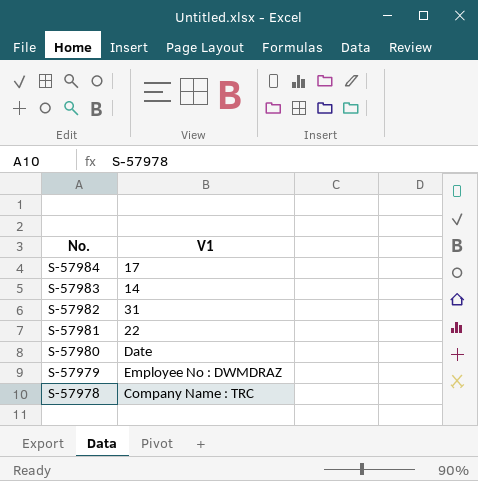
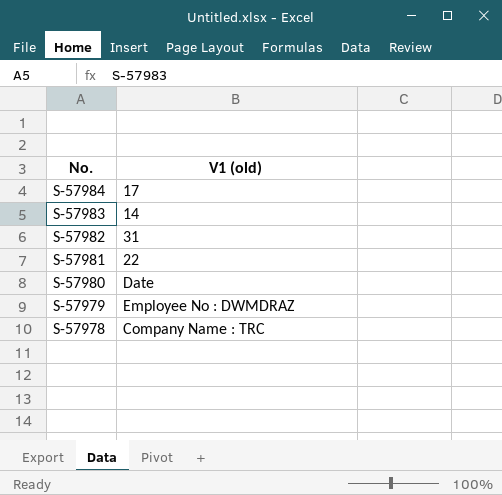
column name: V1 -> V1 (old)

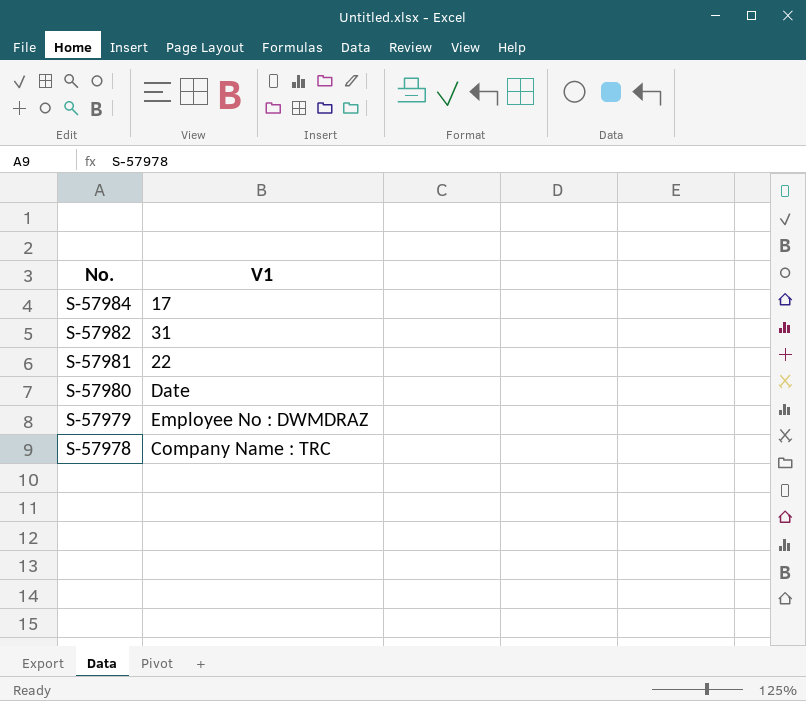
column name: V1 (old) -> V1
row S-57983: 14 -> none

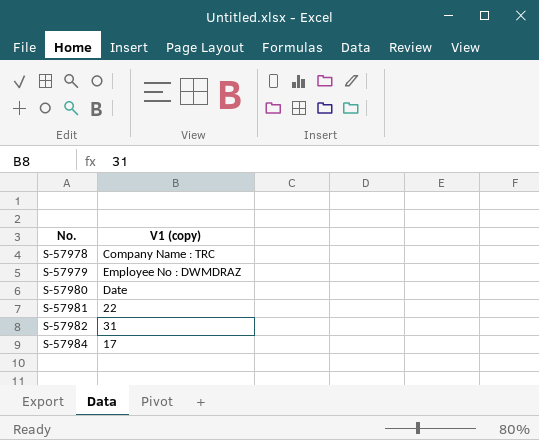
row order: No. descending -> No. ascending
column name: V1 -> V1 (copy)

